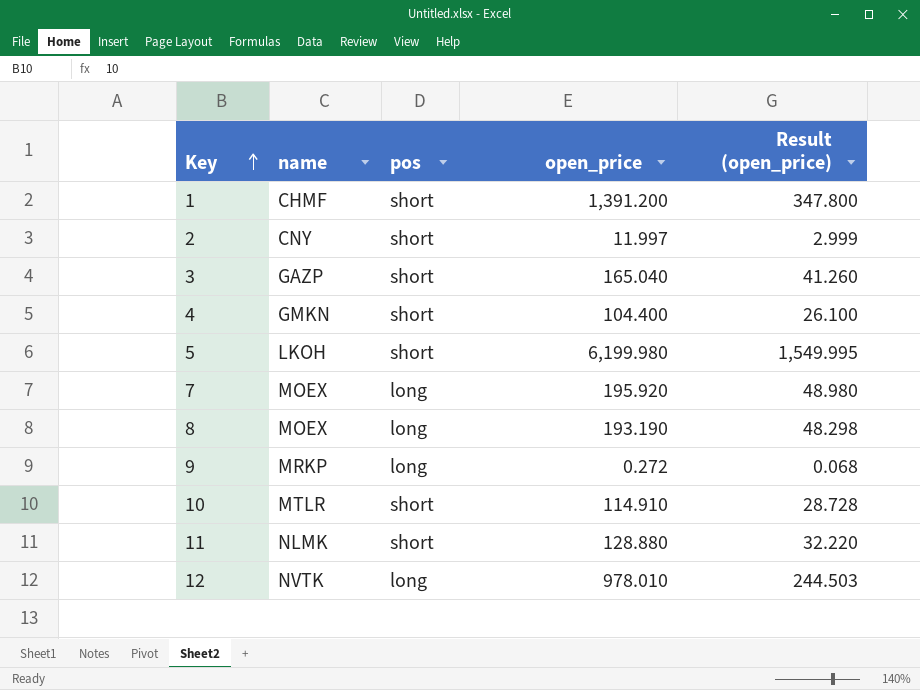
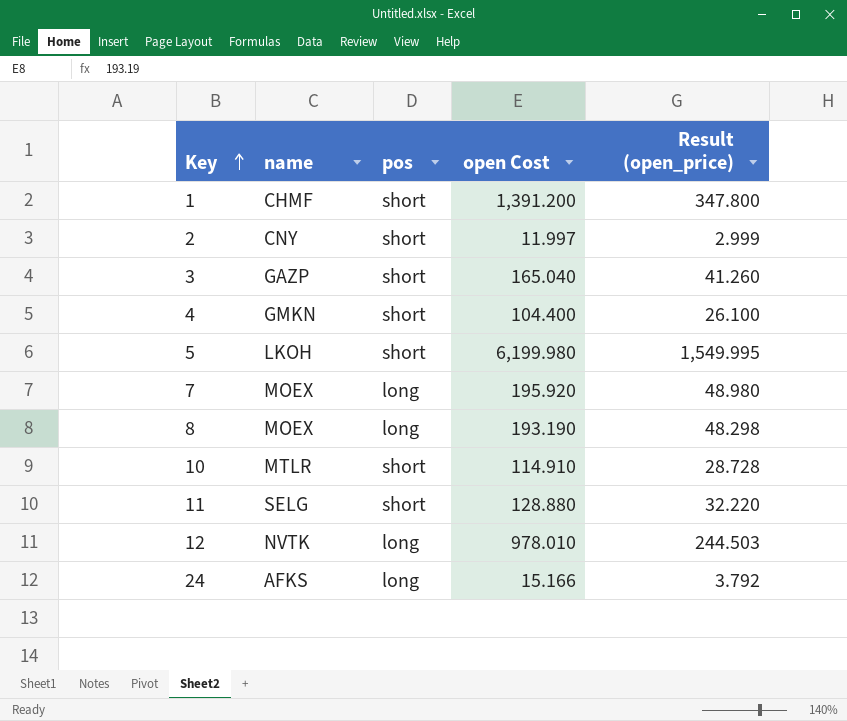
column name: open_price -> open Cost
row 9: MRKP | long | 0.272 | 0.068 -> none
11 | name: NLMK -> SELG
row 24: none -> AFKS | long | 15.166 | 3.792

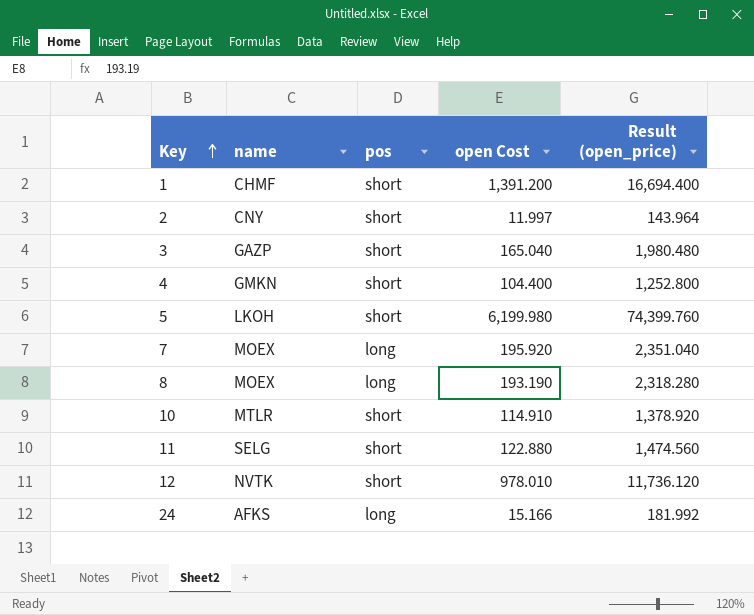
column Result (open_price) | formula: [open Cost] * 0.25 -> [open Cost] * 12
11 | open Cost: 128.880 -> 122.880
12 | pos: long -> short

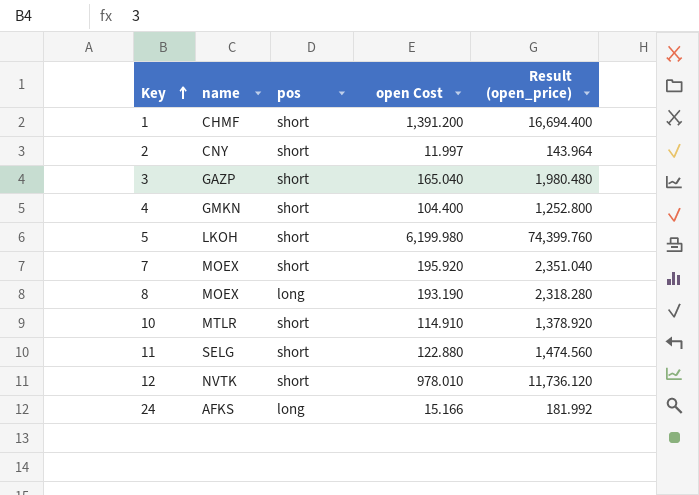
7 | pos: long -> short

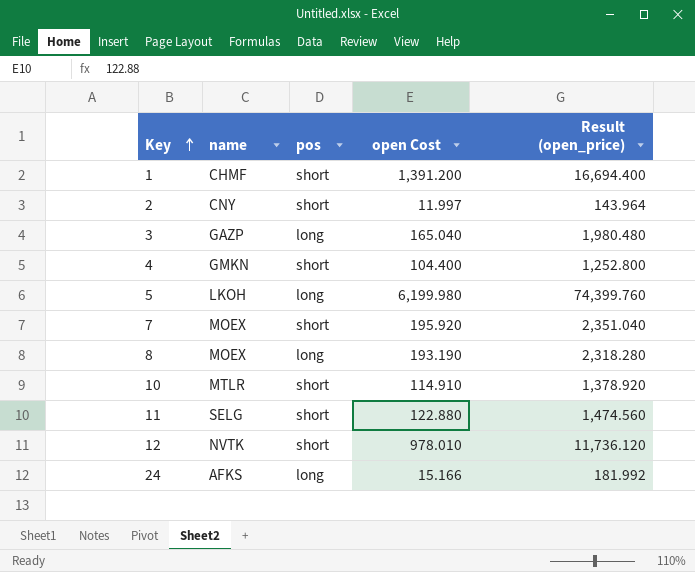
3 | pos: short -> long
5 | pos: short -> long

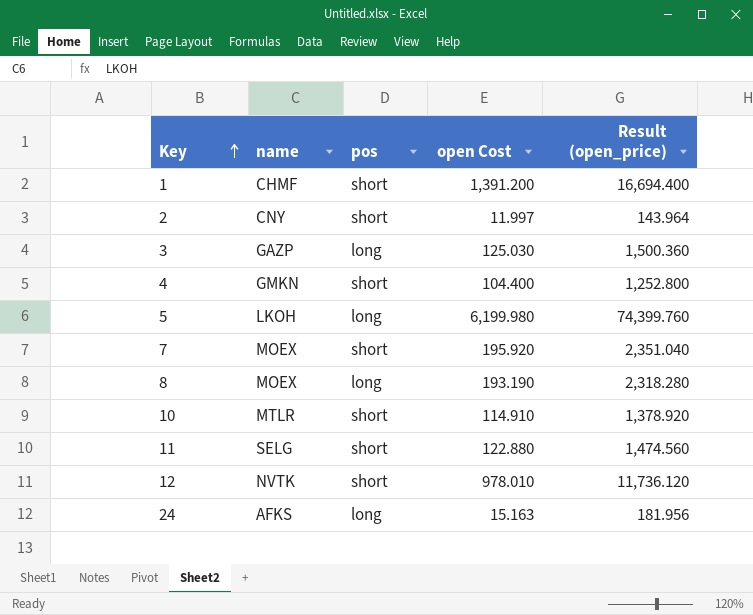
3 | open Cost: 165.040 -> 125.030
3 | Result (open_price): 1,980.480 -> 1,500.360
24 | open Cost: 15.166 -> 15.163
24 | Result (open_price): 181.992 -> 181.956

